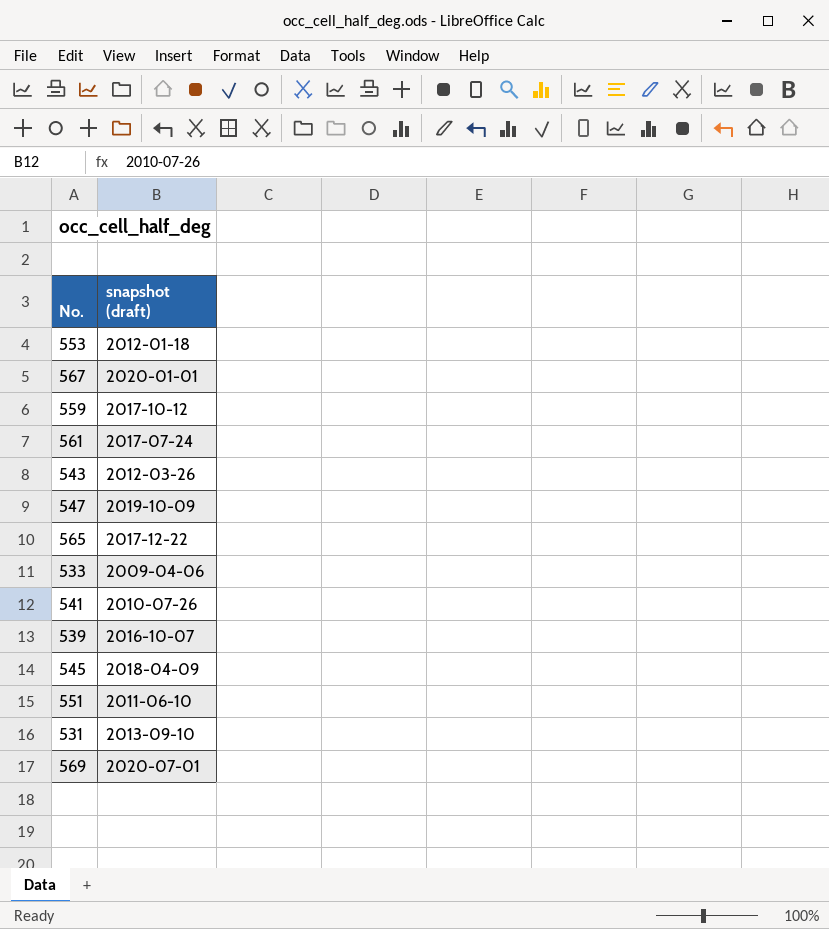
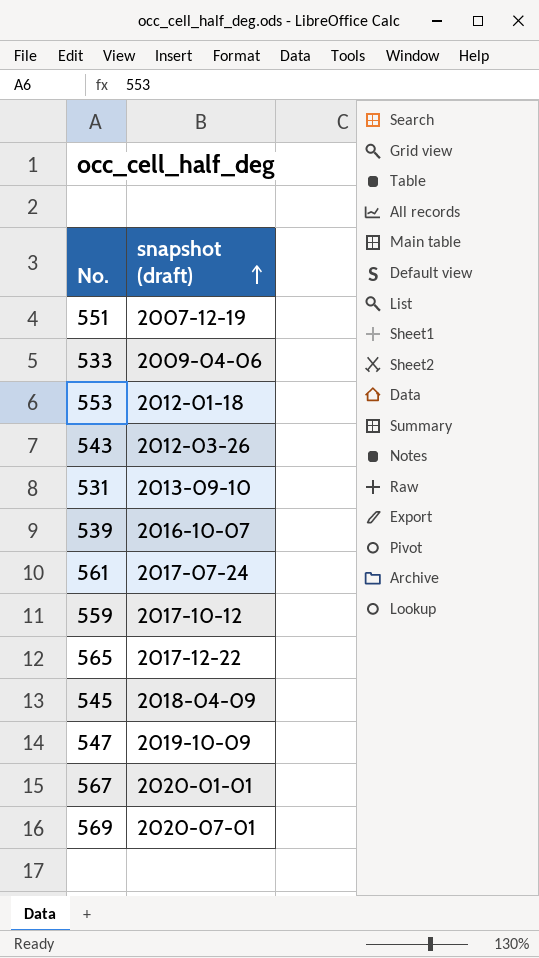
row order: none -> snapshot (draft) ascending
row 541: 2010-07-26 -> none
551 | snapshot (draft): 2011-06-10 -> 2007-12-19

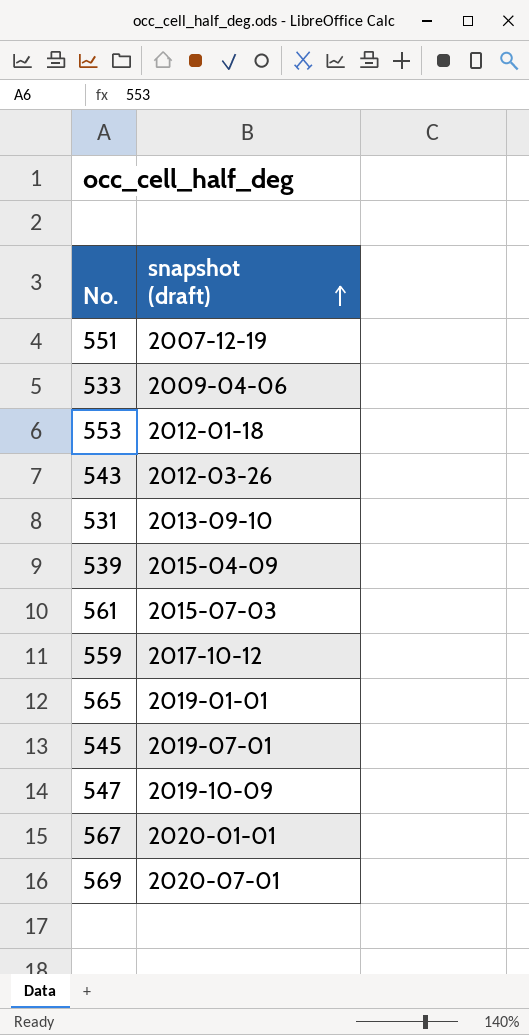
539 | snapshot (draft): 2016-10-07 -> 2015-04-09
561 | snapshot (draft): 2017-07-24 -> 2015-07-03
565 | snapshot (draft): 2017-12-22 -> 2019-01-01
545 | snapshot (draft): 2018-04-09 -> 2019-07-01

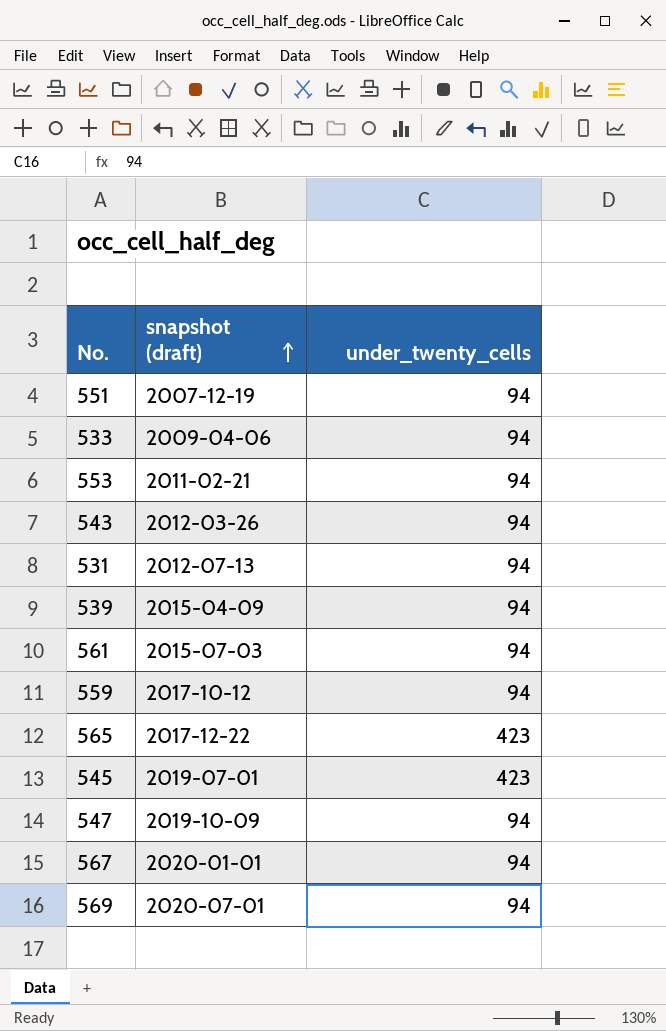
column under_twenty_cells | position: none -> 3
553 | snapshot (draft): 2012-01-18 -> 2011-02-21
531 | snapshot (draft): 2013-09-10 -> 2012-07-13
565 | snapshot (draft): 2019-01-01 -> 2017-12-22

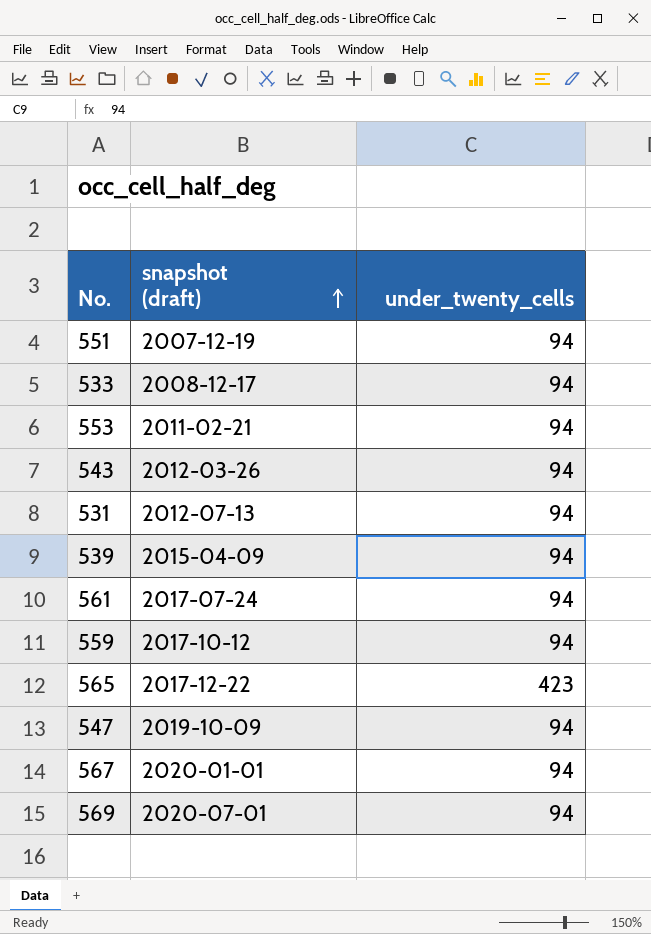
row 545: 2019-07-01 | 423 -> none
533 | snapshot (draft): 2009-04-06 -> 2008-12-17
561 | snapshot (draft): 2015-07-03 -> 2017-07-24

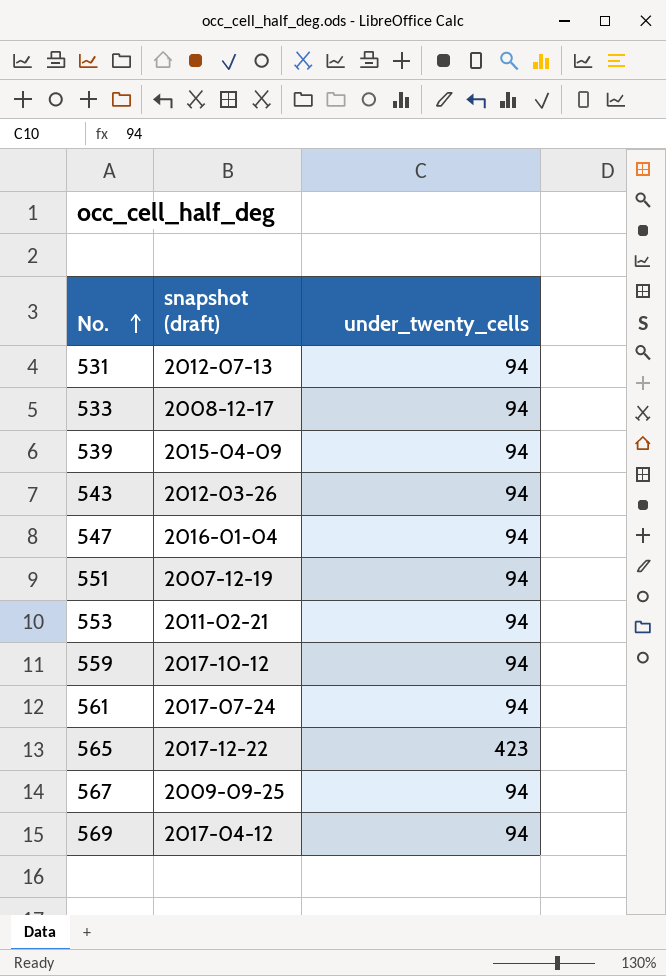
row order: snapshot (draft) ascending -> No. ascending
547 | snapshot (draft): 2019-10-09 -> 2016-01-04
567 | snapshot (draft): 2020-01-01 -> 2009-09-25
569 | snapshot (draft): 2020-07-01 -> 2017-04-12

